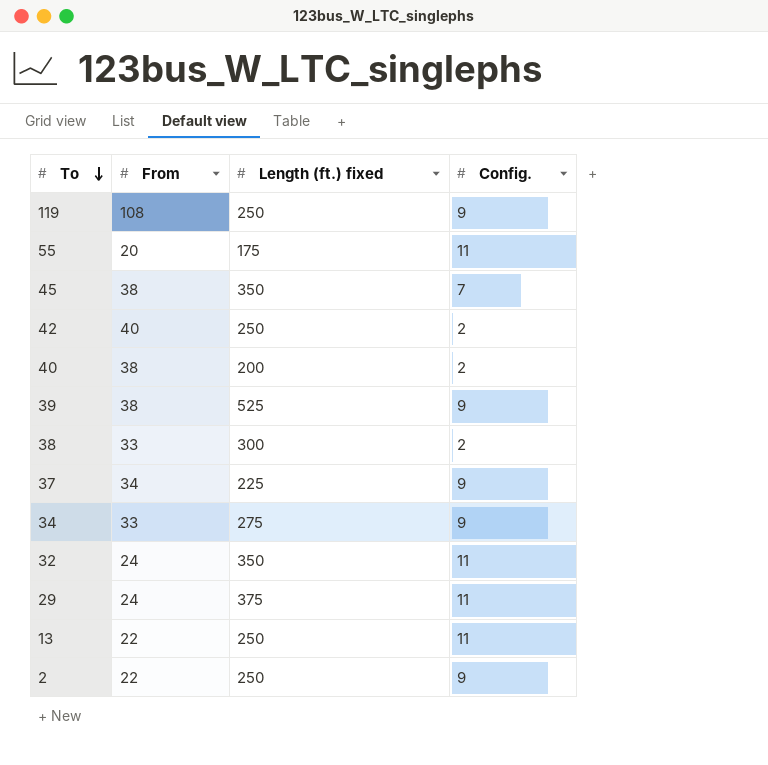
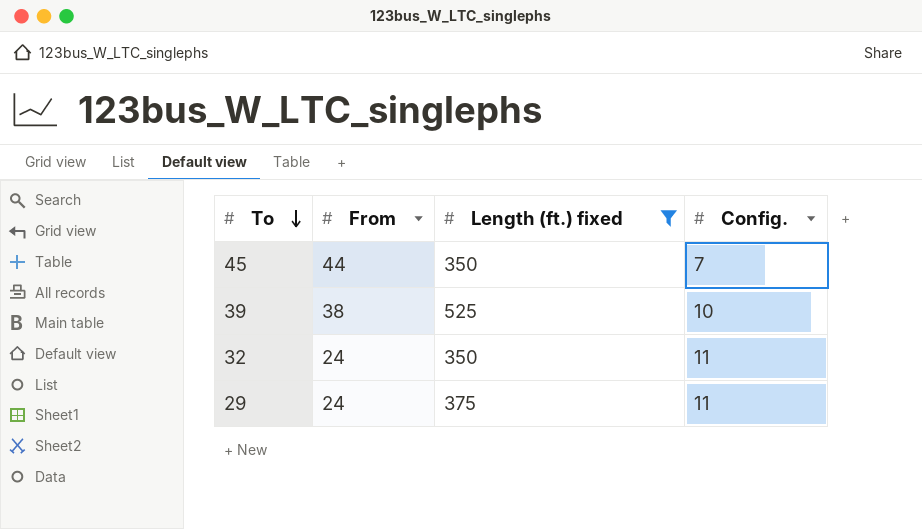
filter: none -> Length (ft.) fixed >= 350
45 | From: 38 -> 44
39 | Config.: 9 -> 10

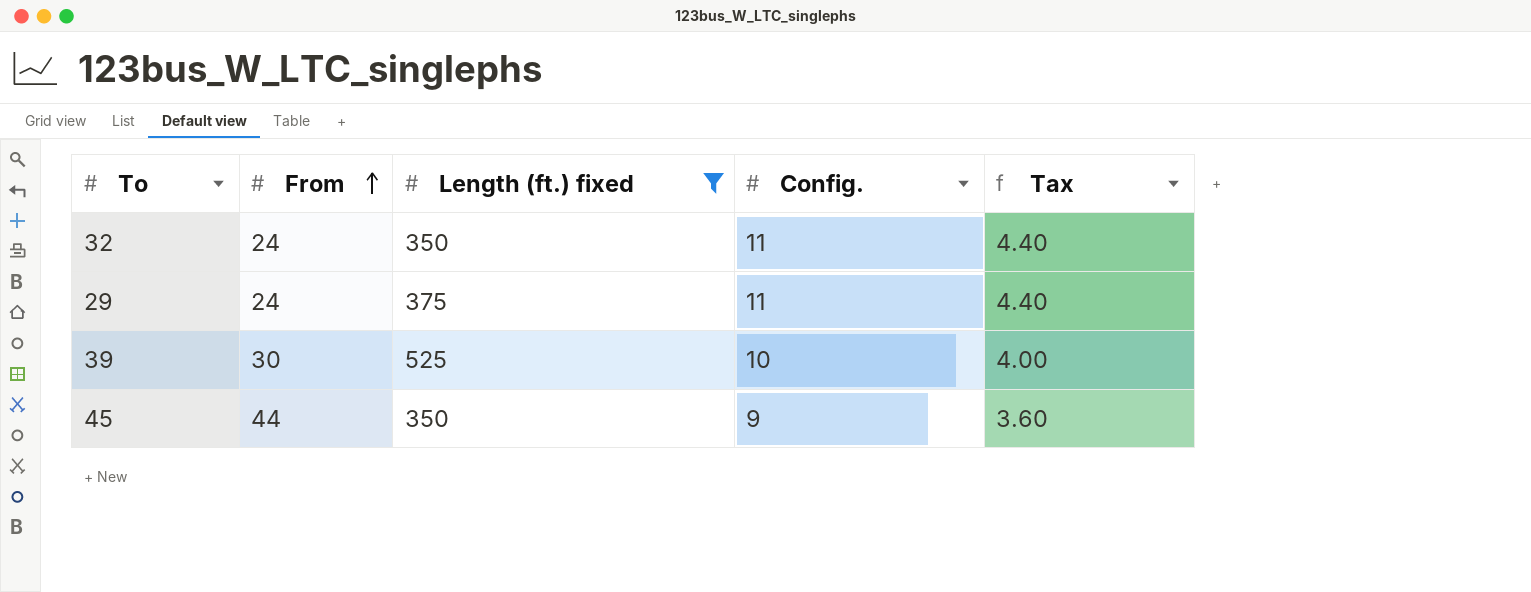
row order: To descending -> From ascending
column Tax | formula: none -> [Config.] * 0.4
39 | From: 38 -> 30
45 | Config.: 7 -> 9

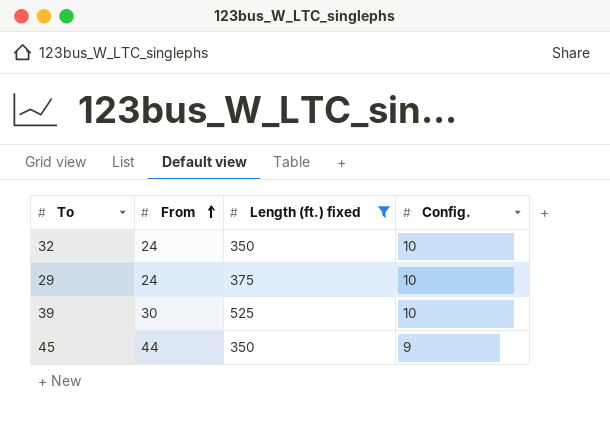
column Tax | formula: [Config.] * 0.4 -> none
32 | Config.: 11 -> 10
29 | Config.: 11 -> 10

